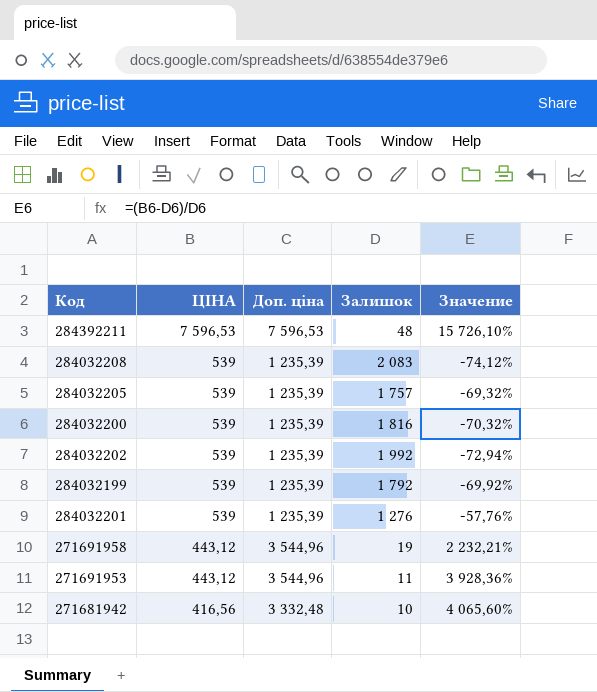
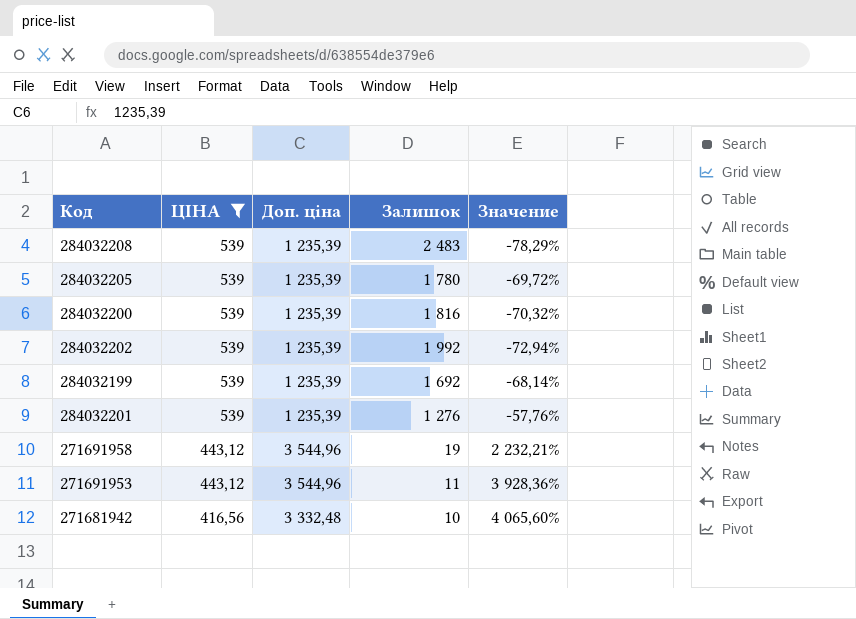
filter: none -> ЦІНА != 7 596,53
284032208 | Залишок: 2 083 -> 2 483
284032208 | Значение: -74,12% -> -78,29%
284032205 | Залишок: 1 757 -> 1 780
284032205 | Значение: -69,32% -> -69,72%
284032199 | Залишок: 1 792 -> 1 692
284032199 | Значение: -69,92% -> -68,14%

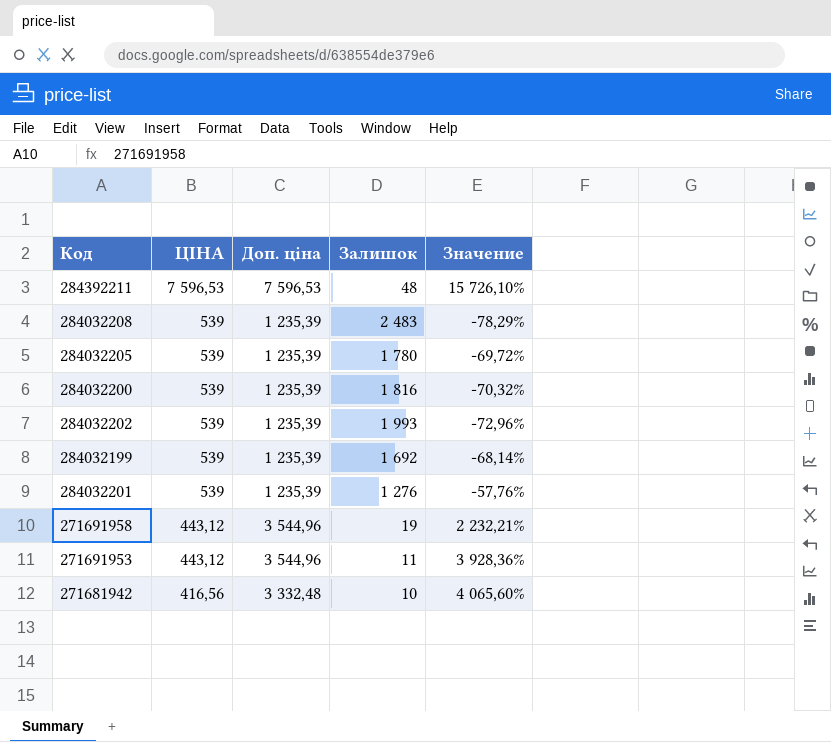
filter: ЦІНА != 7 596,53 -> none
284032202 | Залишок: 1 992 -> 1 993
284032202 | Значение: -72,94% -> -72,96%

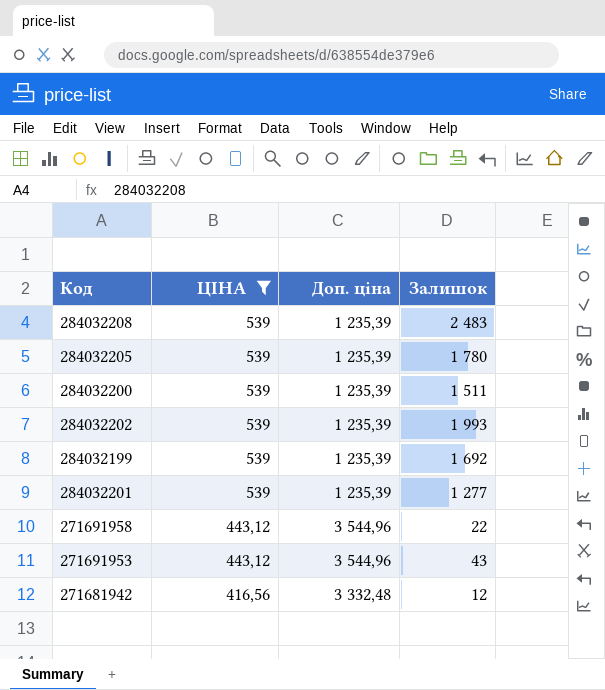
filter: none -> ЦІНА != 7 596,53
column Значение | formula: ([ЦІНА] - [Залишок]) / [Залишок] -> none
284032200 | Залишок: 1 816 -> 1 511
284032201 | Залишок: 1 276 -> 1 277
271691958 | Залишок: 19 -> 22
271691953 | Залишок: 11 -> 43
271681942 | Залишок: 10 -> 12

